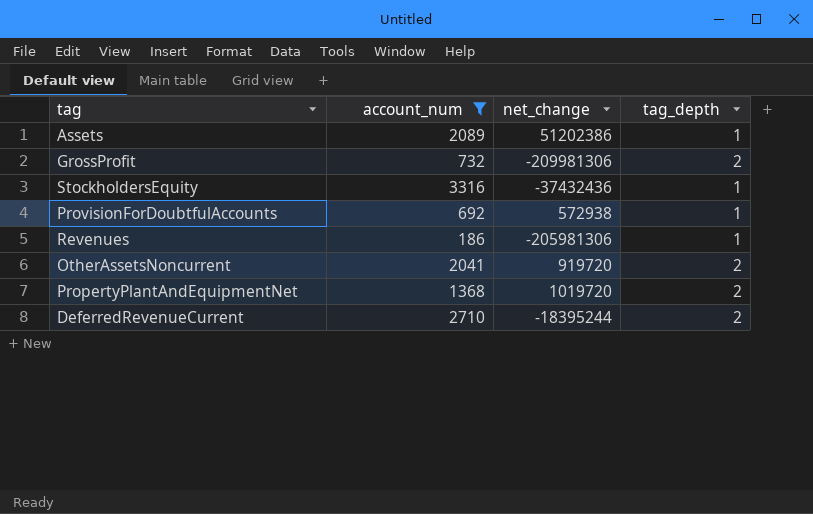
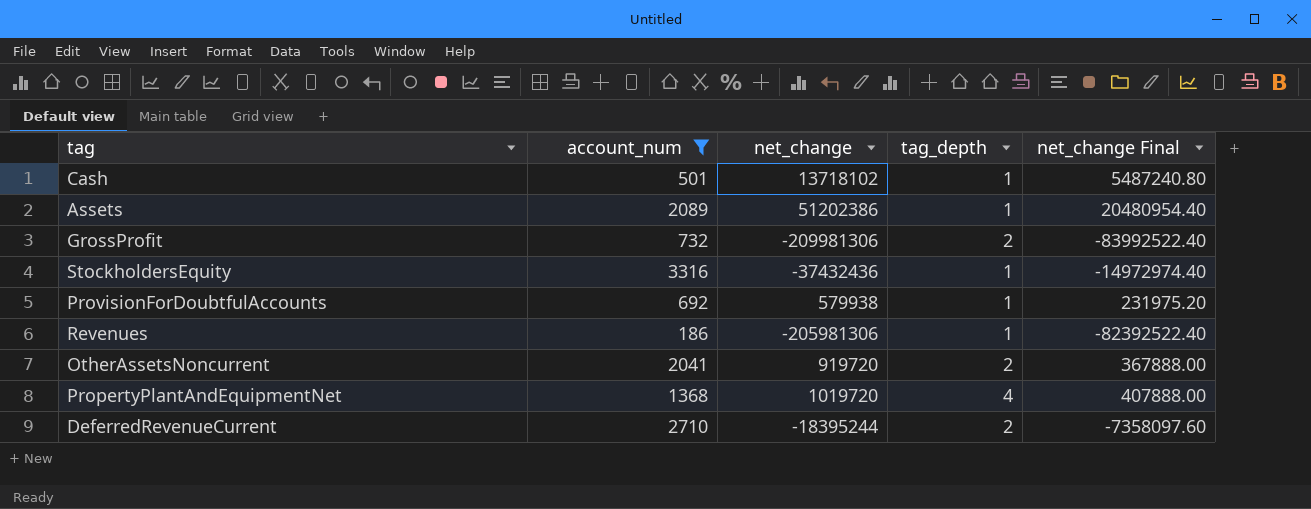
column net_change Final | formula: none -> [net_change] * 0.4
row Cash: none -> 501 | 13718102 | 1 | 5487240.80
ProvisionForDoubtfulAccounts | net_change: 572938 -> 579938
PropertyPlantAndEquipmentNet | tag_depth: 2 -> 4

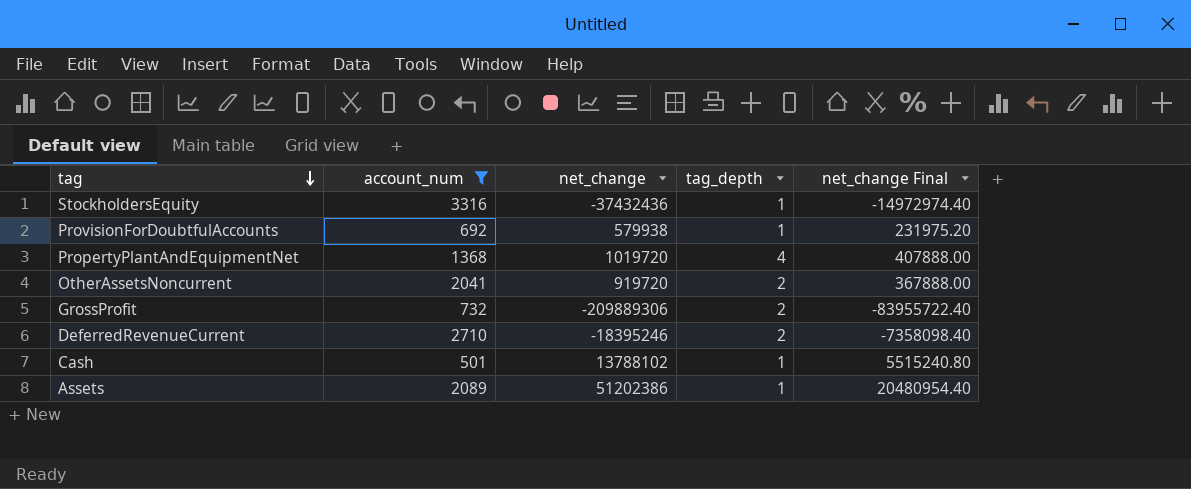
row order: none -> tag descending
row Revenues: 186 | -205981306 | 1 | -82392522.40 -> none
GrossProfit | net_change: -209981306 -> -209889306
GrossProfit | net_change Final: -83992522.40 -> -83955722.40
DeferredRevenueCurrent | net_change: -18395244 -> -18395246
DeferredRevenueCurrent | net_change Final: -7358097.60 -> -7358098.40
Cash | net_change: 13718102 -> 13788102
Cash | net_change Final: 5487240.80 -> 5515240.80

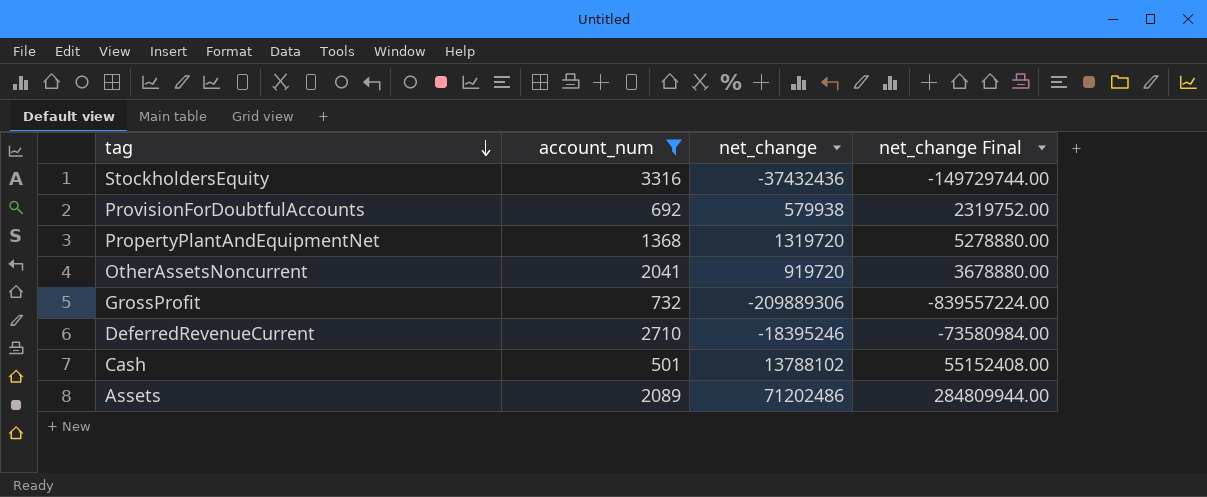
column tag_depth | position: 4 -> none
column net_change Final | formula: [net_change] * 0.4 -> [net_change] * 4
PropertyPlantAndEquipmentNet | net_change: 1019720 -> 1319720
Assets | net_change: 51202386 -> 71202486

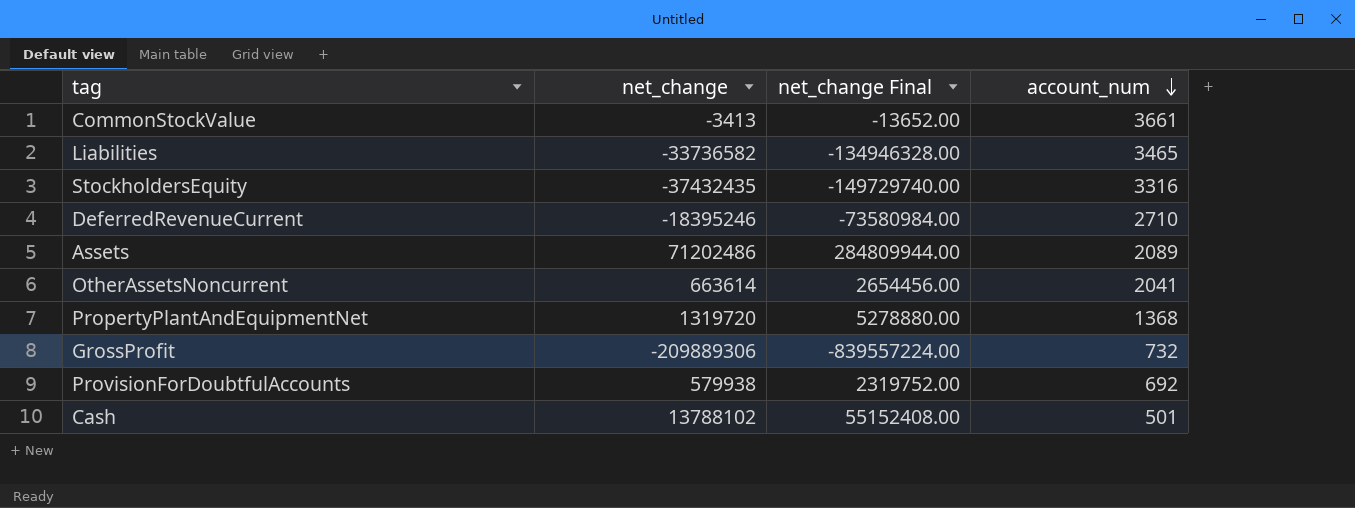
filter: account_num <= 3316 -> none
row order: tag descending -> account_num descending
column account_num | position: 2 -> 4
StockholdersEquity | net_change: -37432436 -> -37432435
StockholdersEquity | net_change Final: -149729744.00 -> -149729740.00
OtherAssetsNoncurrent | net_change: 919720 -> 663614
OtherAssetsNoncurrent | net_change Final: 3678880.00 -> 2654456.00

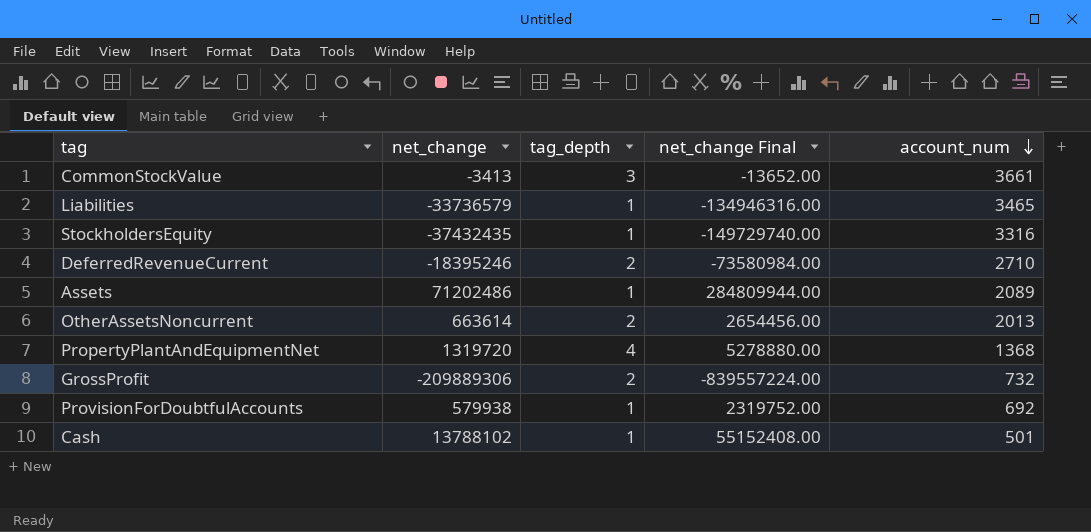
column tag_depth | position: none -> 3
Liabilities | net_change: -33736582 -> -33736579
Liabilities | net_change Final: -134946328.00 -> -134946316.00
OtherAssetsNoncurrent | account_num: 2041 -> 2013

